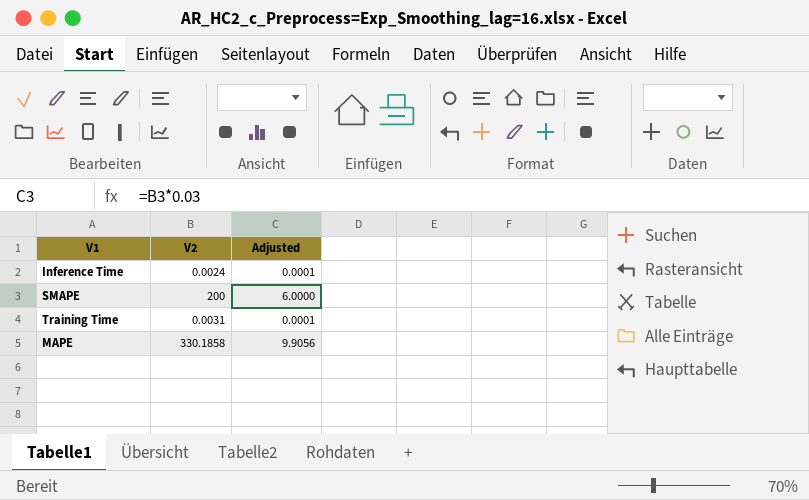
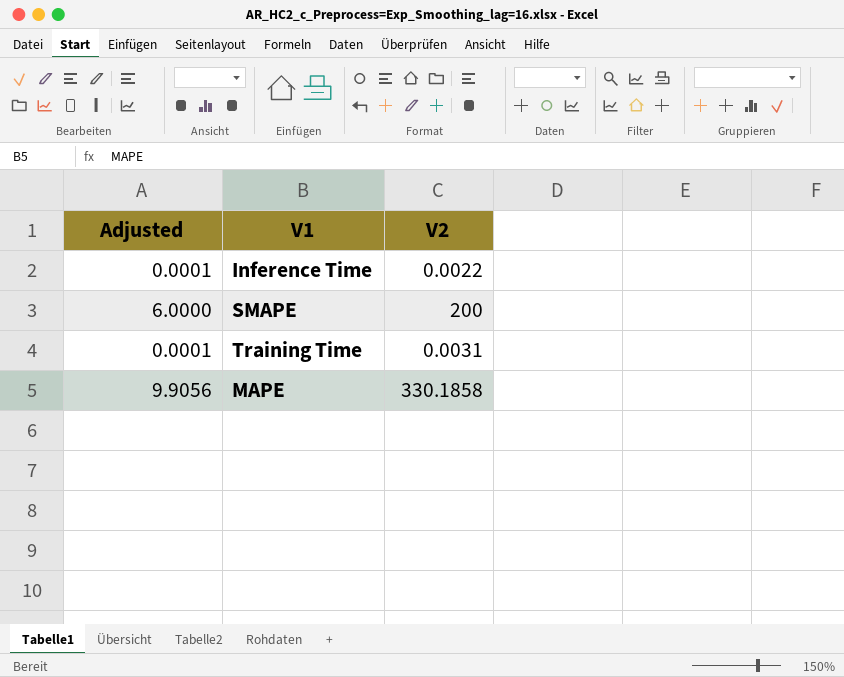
column Adjusted | position: 3 -> 1
Inference Time | V2: 0.0024 -> 0.0022

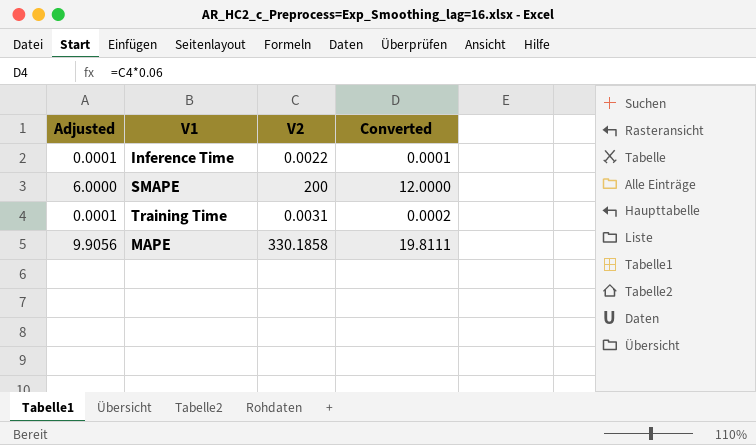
column Converted | formula: none -> [V2] * 0.06

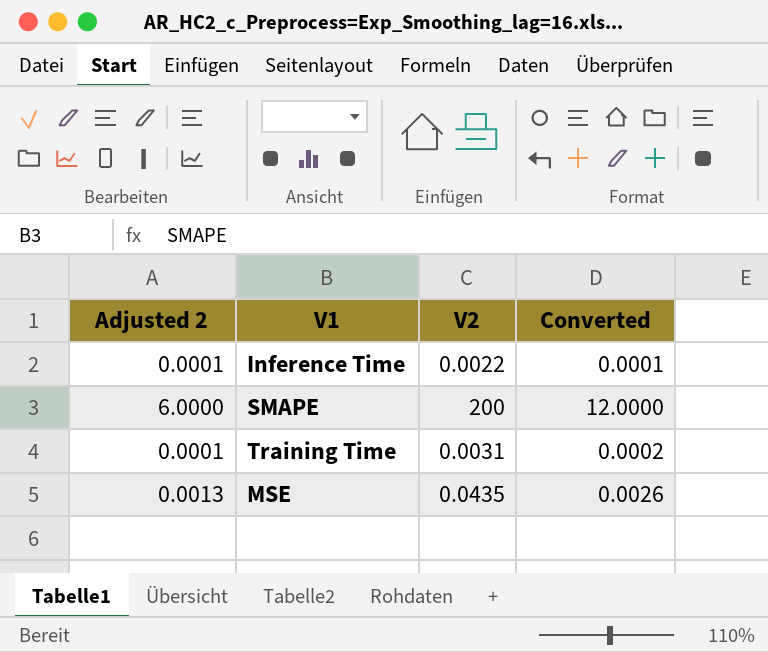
column name: Adjusted -> Adjusted 2
row MAPE: 9.9056 | 330.1858 | 19.8111 -> none
row MSE: none -> 0.0013 | 0.0435 | 0.0026

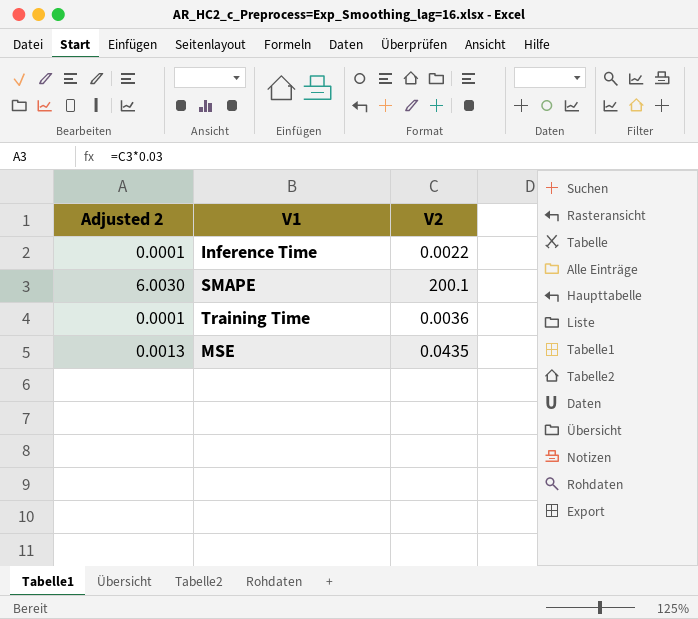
column Converted | formula: [V2] * 0.06 -> none
SMAPE | Adjusted 2: 6.0000 -> 6.0030
SMAPE | V2: 200 -> 200.1
Training Time | V2: 0.0031 -> 0.0036

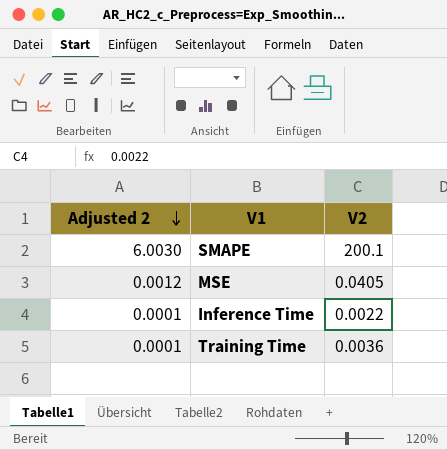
row order: none -> Adjusted 2 descending
MSE | Adjusted 2: 0.0013 -> 0.0012
MSE | V2: 0.0435 -> 0.0405

